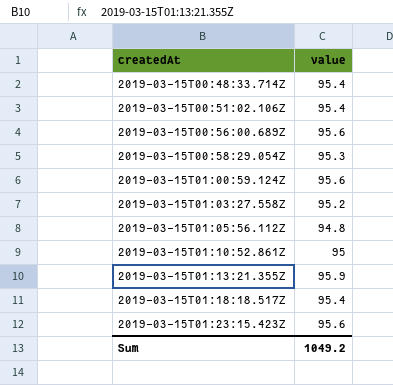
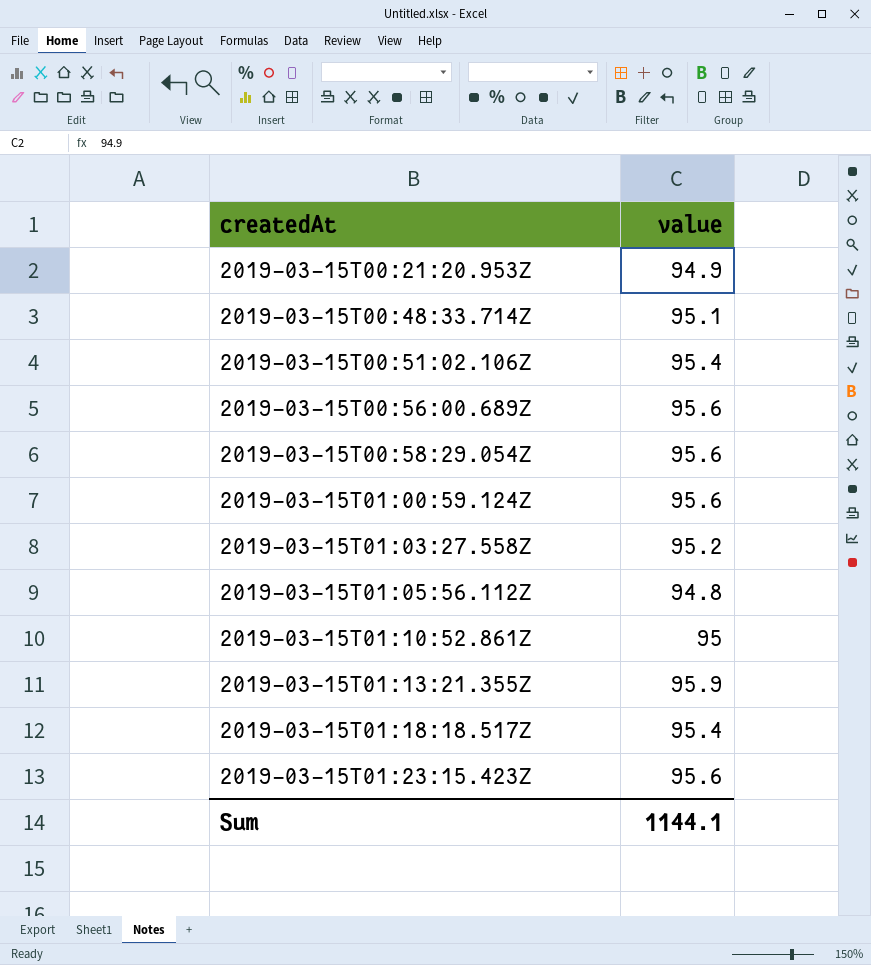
row 2019-03-15T00:21:20.953Z: none -> 94.9
2019-03-15T00:48:33.714Z | value: 95.4 -> 95.1
2019-03-15T00:58:29.054Z | value: 95.3 -> 95.6
Sum | value: 1049.2 -> 1144.1

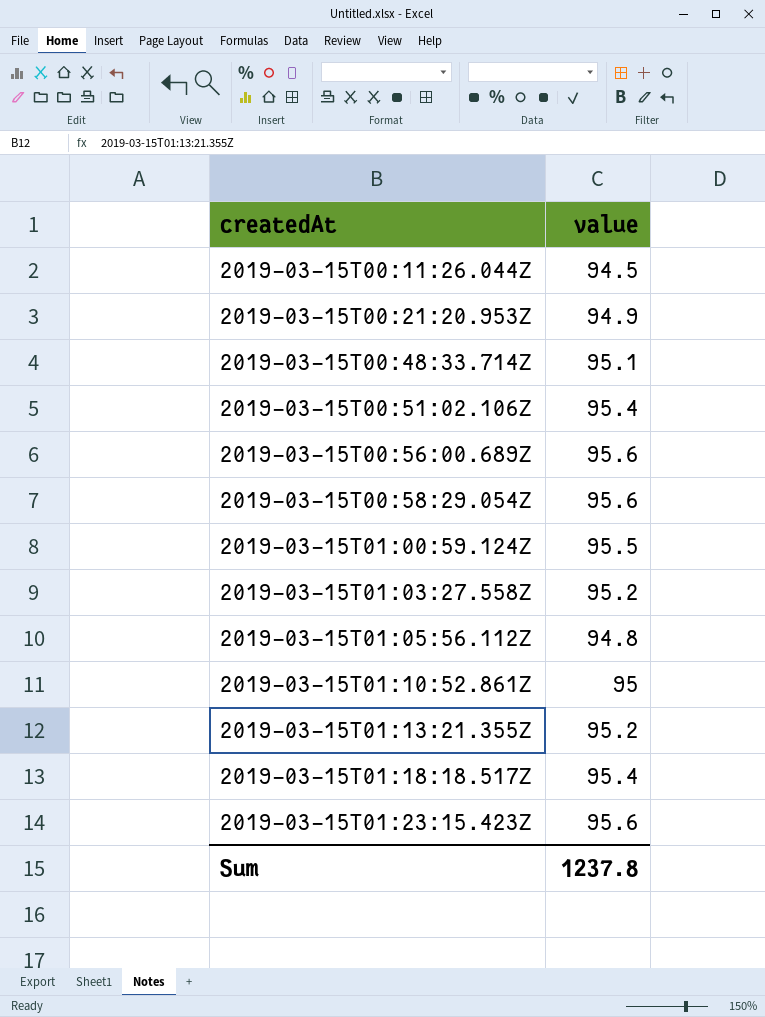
row 2019-03-15T00:11:26.044Z: none -> 94.5
2019-03-15T01:00:59.124Z | value: 95.6 -> 95.5
2019-03-15T01:13:21.355Z | value: 95.9 -> 95.2
Sum | value: 1144.1 -> 1237.8

